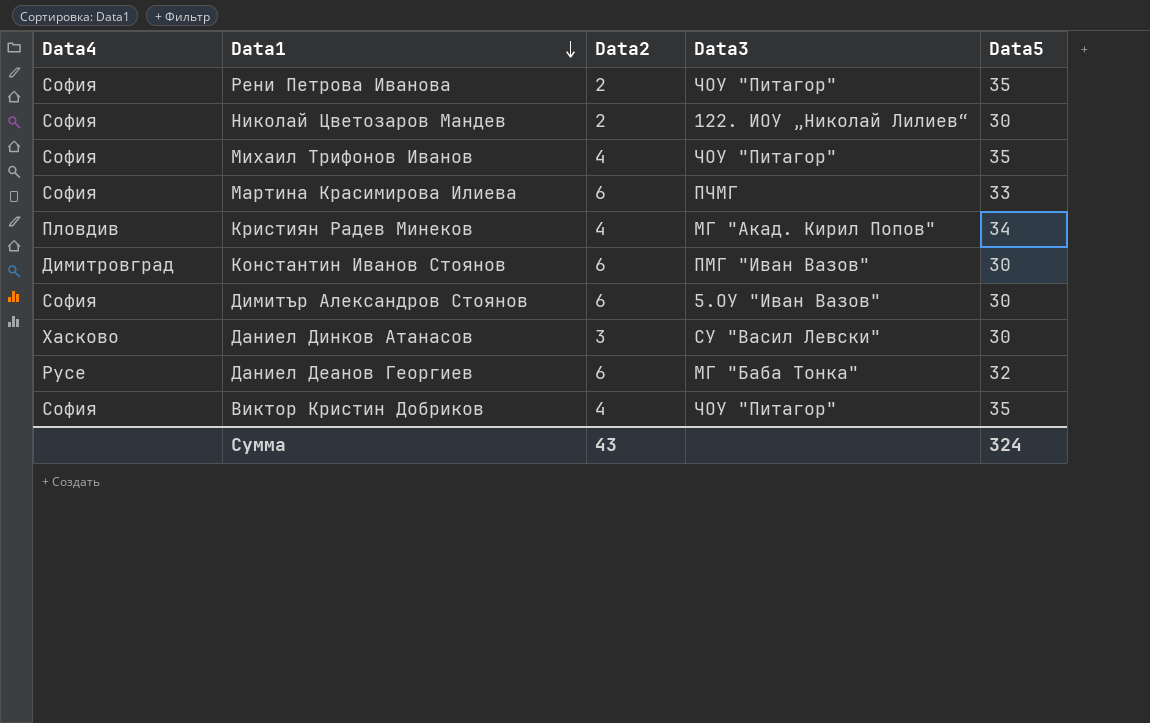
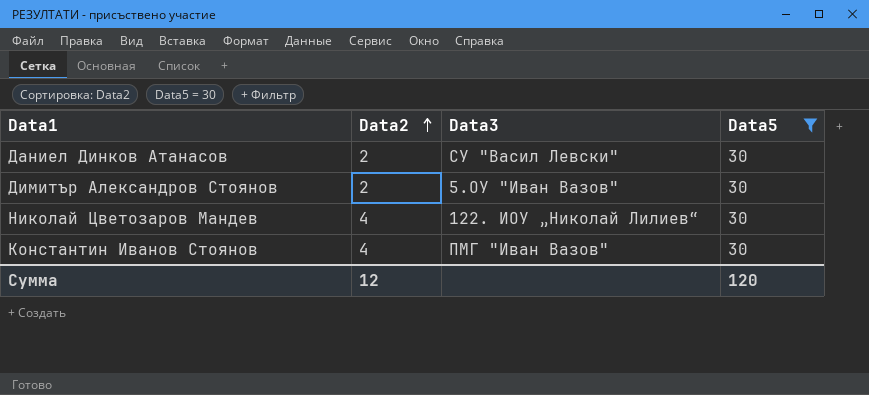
filter: none -> Data5 = 30
row order: Data1 descending -> Data2 ascending
column Data4 | position: 1 -> none
Даниел Динков Атанасов | Data2: 3 -> 2
Димитър Александров Стоянов | Data2: 6 -> 2
Николай Цветозаров Мандев | Data2: 2 -> 4
Константин Иванов Стоянов | Data2: 6 -> 4
Сумма | Data2: 43 -> 12
Сумма | Data5: 324 -> 120

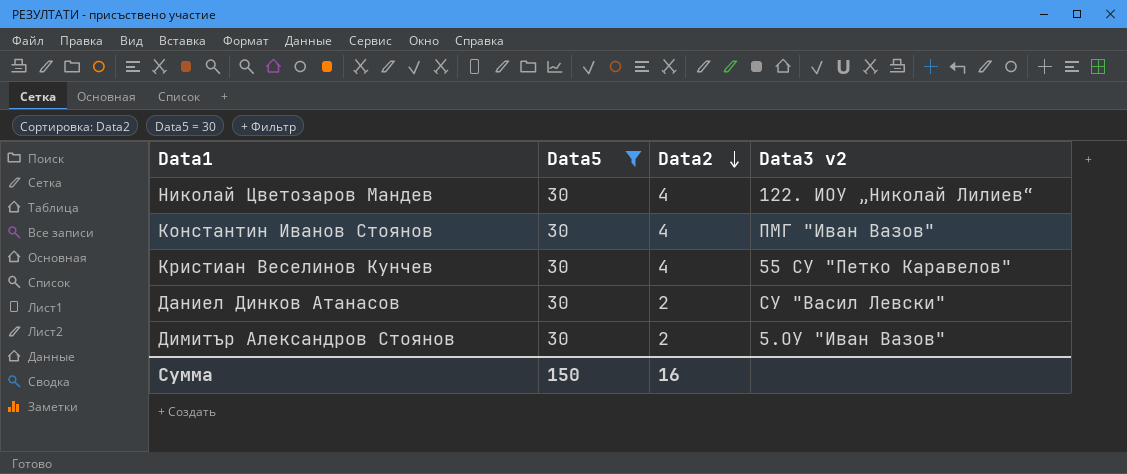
row order: Data2 ascending -> Data2 descending
column Data5 | position: 4 -> 2
column name: Data3 -> Data3 v2
row Кристиан Веселинов Кунчев: none -> 30 | 4 | 55 СУ "Петко Каравелов"
Сумма | Data5: 120 -> 150
Сумма | Data2: 12 -> 16

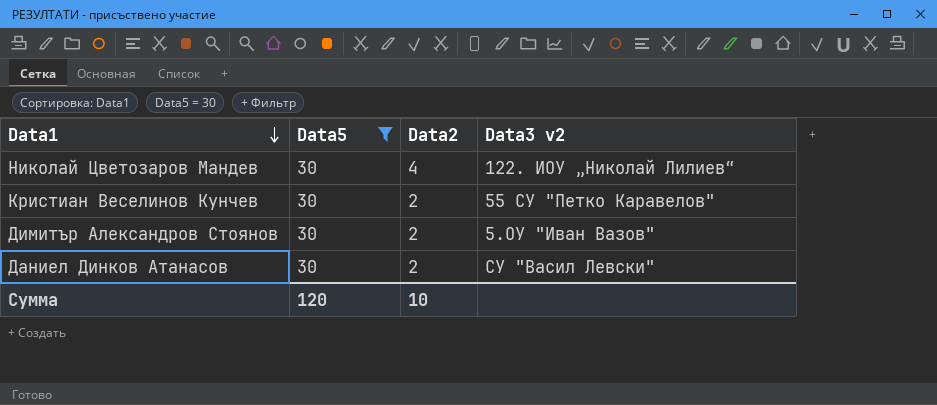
row order: Data2 descending -> Data1 descending
row Константин Иванов Стоянов: 30 | 4 | ПМГ "Иван Вазов" -> none
Кристиан Веселинов Кунчев | Data2: 4 -> 2
Сумма | Data5: 150 -> 120
Сумма | Data2: 16 -> 10

